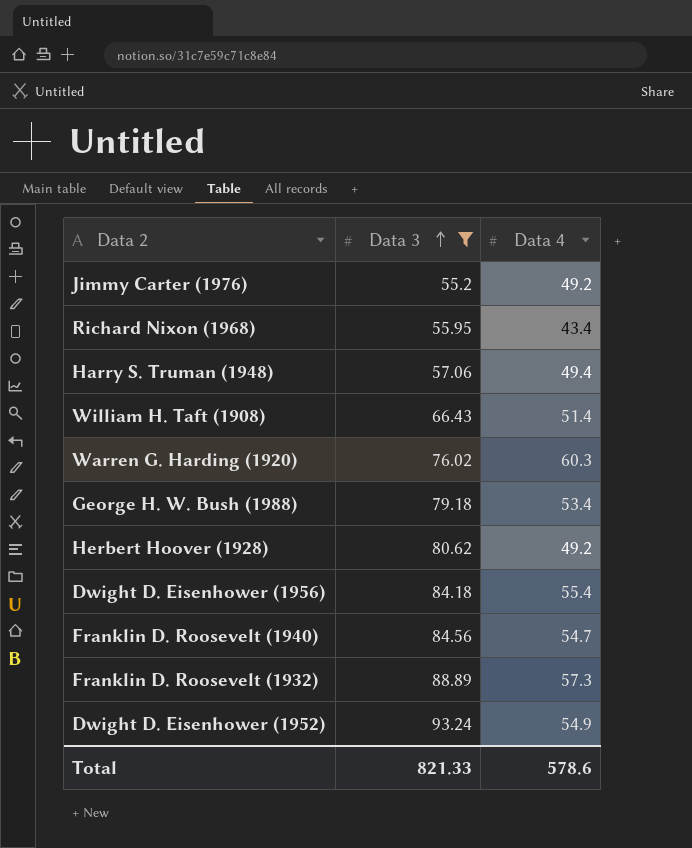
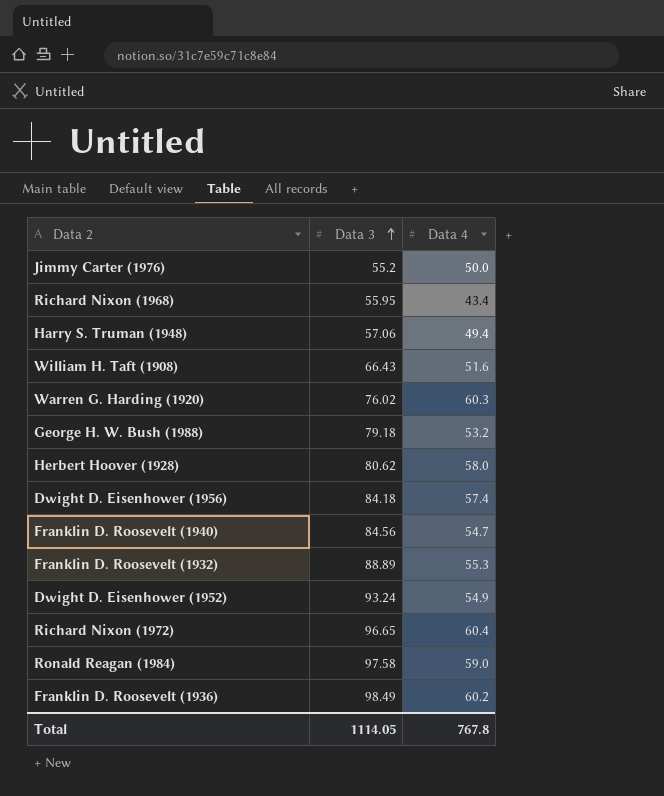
filter: Data 3 <= 93.24 -> none
Jimmy Carter (1976) | Data 4: 49.2 -> 50.0
William H. Taft (1908) | Data 4: 51.4 -> 51.6
George H. W. Bush (1988) | Data 4: 53.4 -> 53.2
Herbert Hoover (1928) | Data 4: 49.2 -> 58.0
Dwight D. Eisenhower (1956) | Data 4: 55.4 -> 57.4
Franklin D. Roosevelt (1932) | Data 4: 57.3 -> 55.3
Total | Data 3: 821.33 -> 1114.05
Total | Data 4: 578.6 -> 767.8

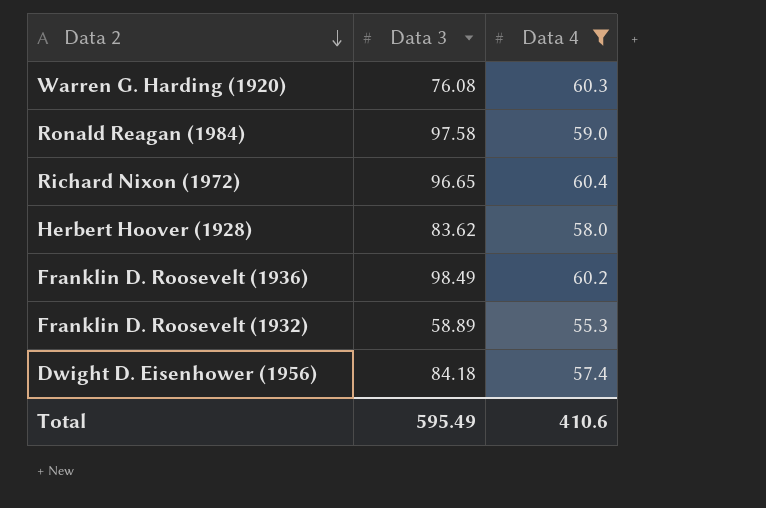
filter: none -> Data 4 >= 55.3
row order: Data 3 ascending -> Data 2 descending
Warren G. Harding (1920) | Data 3: 76.02 -> 76.08
Herbert Hoover (1928) | Data 3: 80.62 -> 83.62
Franklin D. Roosevelt (1932) | Data 3: 88.89 -> 58.89
Total | Data 3: 1114.05 -> 595.49
Total | Data 4: 767.8 -> 410.6

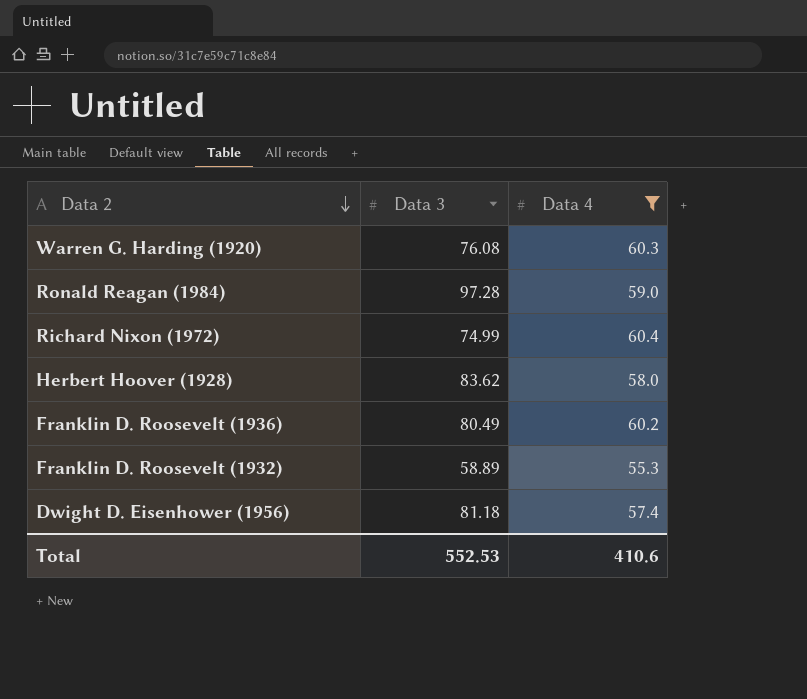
Ronald Reagan (1984) | Data 3: 97.58 -> 97.28
Richard Nixon (1972) | Data 3: 96.65 -> 74.99
Franklin D. Roosevelt (1936) | Data 3: 98.49 -> 80.49
Dwight D. Eisenhower (1956) | Data 3: 84.18 -> 81.18
Total | Data 3: 595.49 -> 552.53

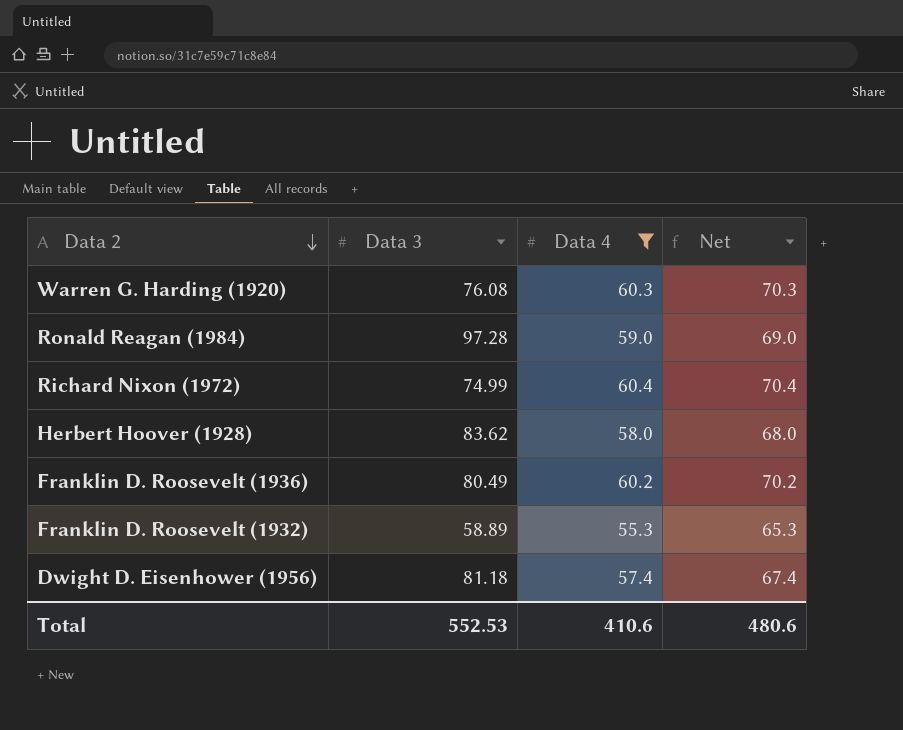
column Net | formula: none -> [Data 4] + 10

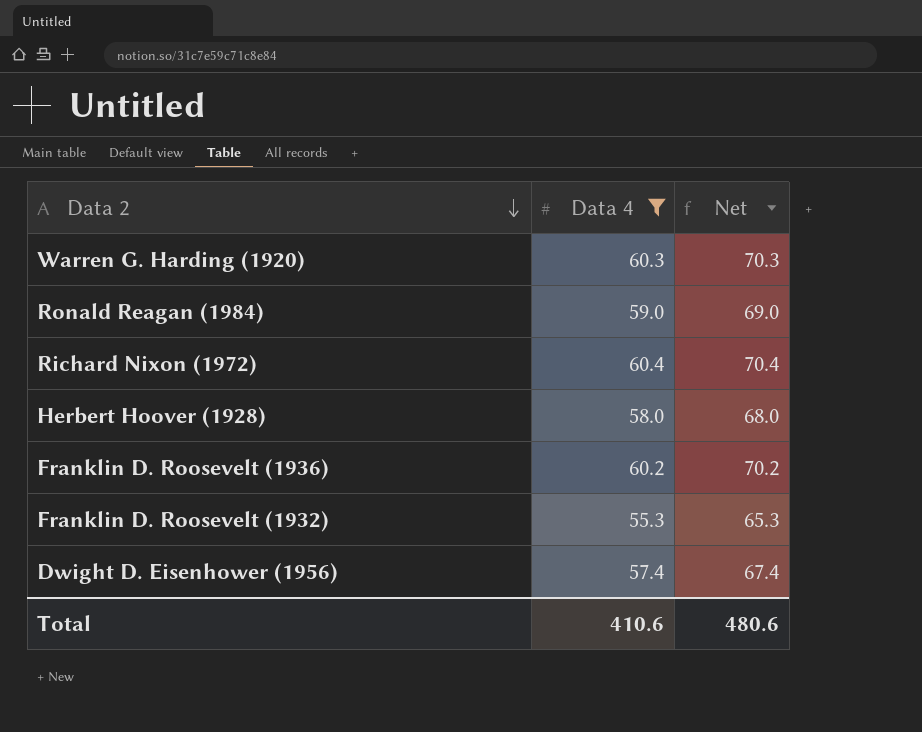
column Data 3 | position: 2 -> none

